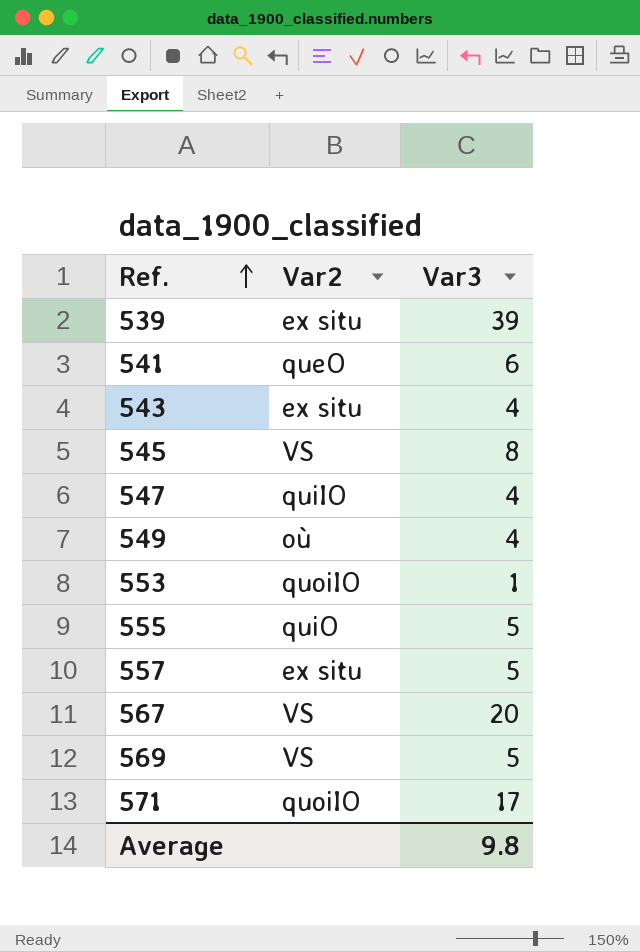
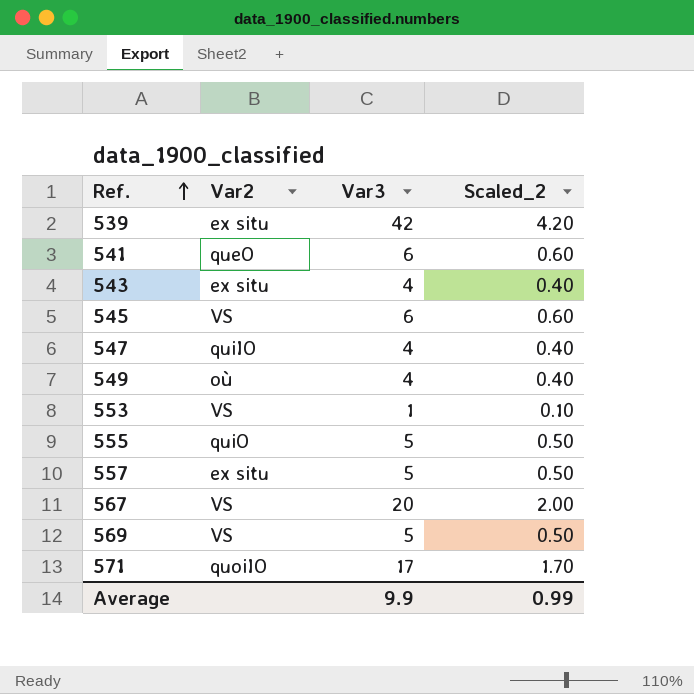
column Scaled_2 | formula: none -> [Var3] * 0.1
539 | Var3: 39 -> 42
545 | Var3: 8 -> 6
553 | Var2: quoiIO -> VS
Average | Var3: 9.8 -> 9.9

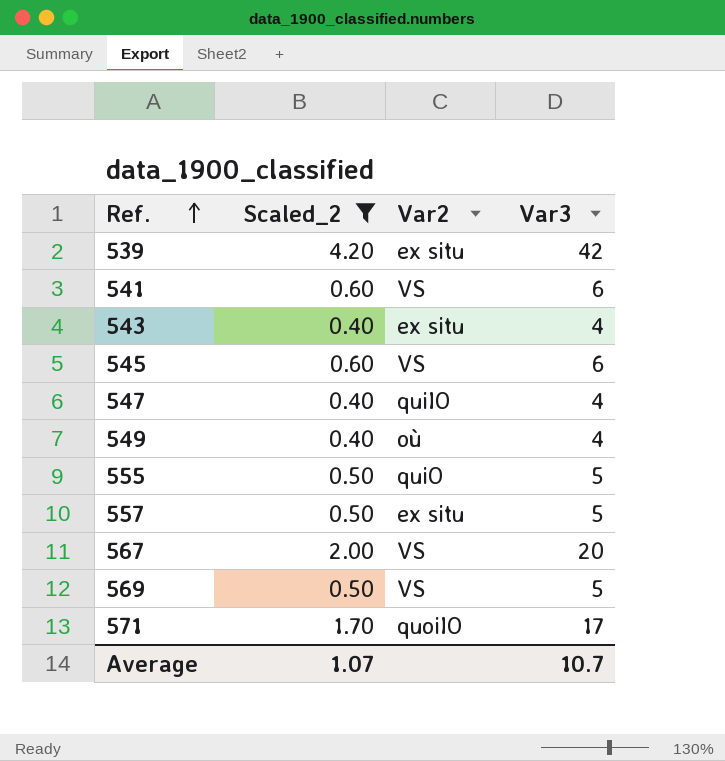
filter: none -> Scaled_2 != 0.10
column Scaled_2 | position: 4 -> 2
541 | Var2: queO -> VS
Average | Scaled_2: 0.99 -> 1.07
Average | Var3: 9.9 -> 10.7

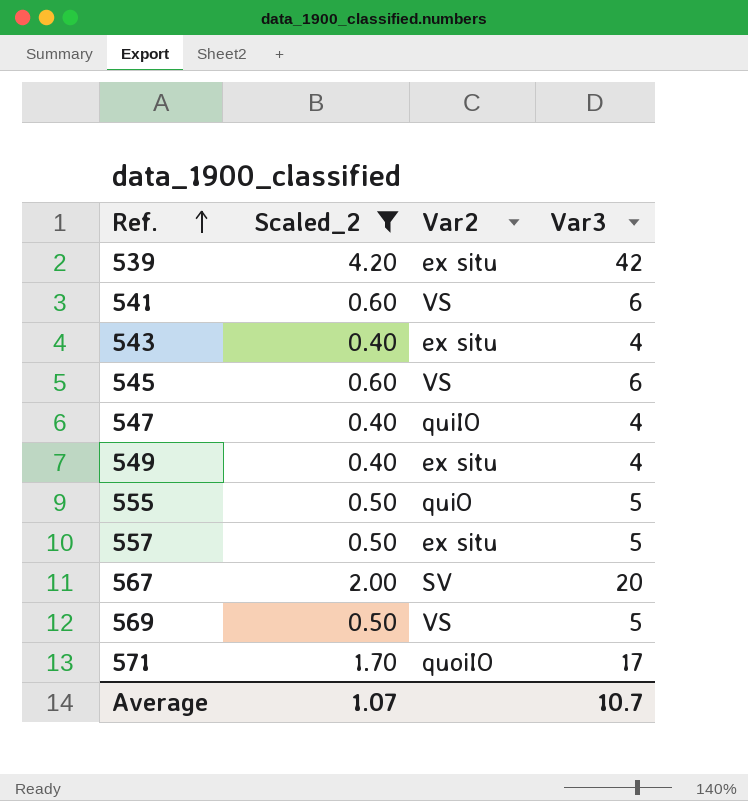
549 | Var2: où -> ex situ
567 | Var2: VS -> SV

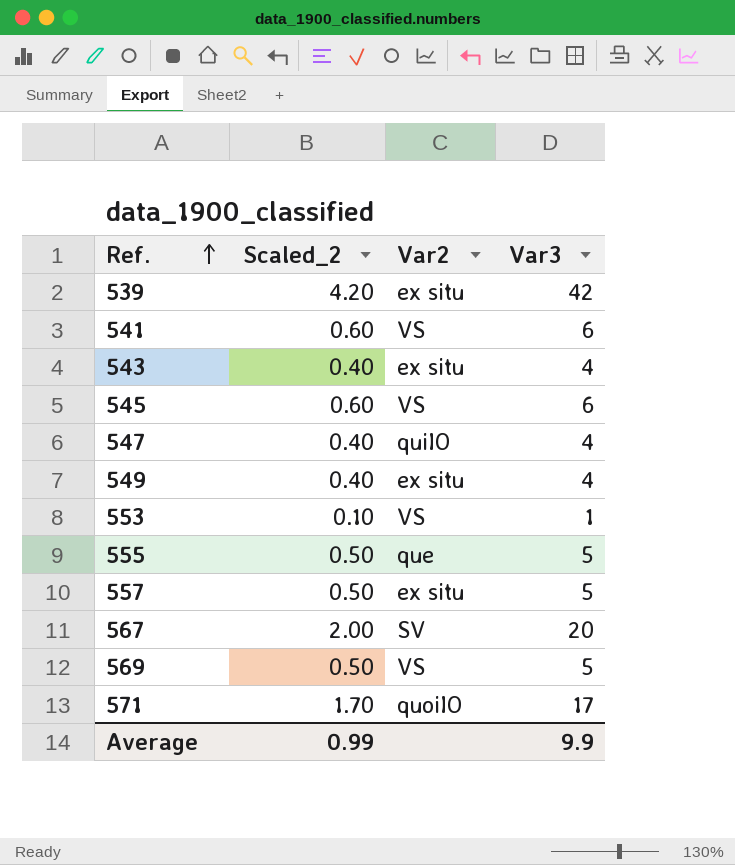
filter: Scaled_2 != 0.10 -> none
555 | Var2: quiO -> que
Average | Scaled_2: 1.07 -> 0.99
Average | Var3: 10.7 -> 9.9

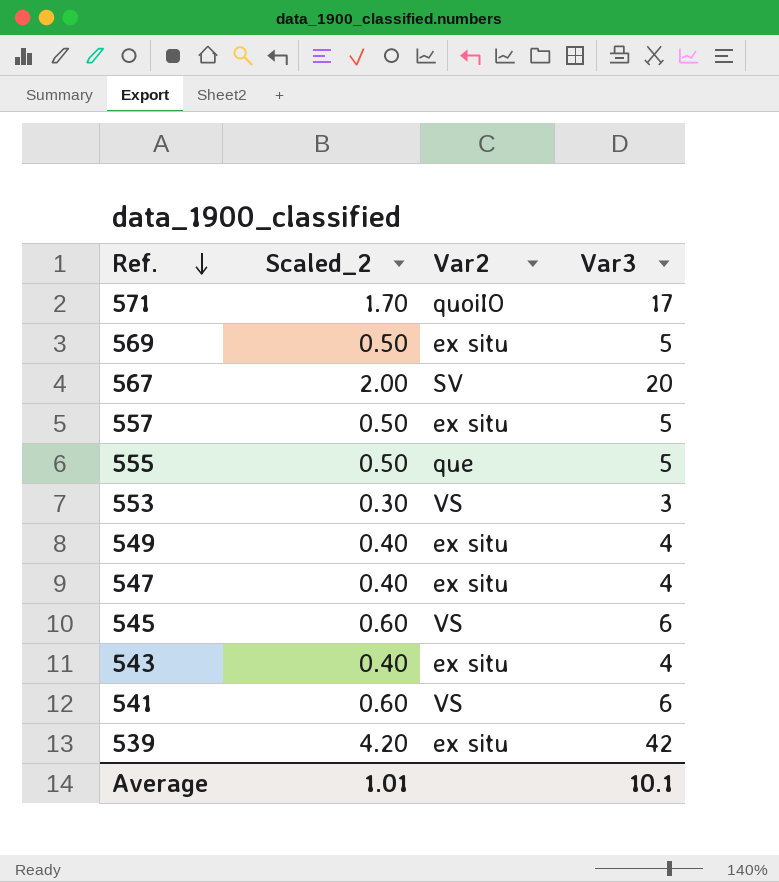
row order: Ref. ascending -> Ref. descending
569 | Var2: VS -> ex situ
553 | Scaled_2: 0.10 -> 0.30
553 | Var3: 1 -> 3
547 | Var2: quiIO -> ex situ
Average | Scaled_2: 0.99 -> 1.01
Average | Var3: 9.9 -> 10.1

